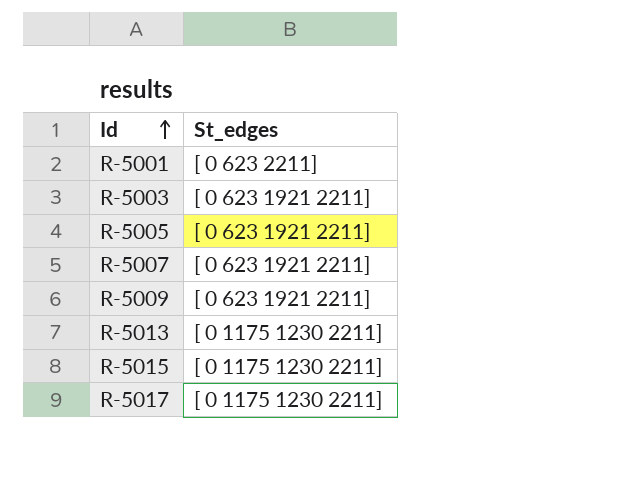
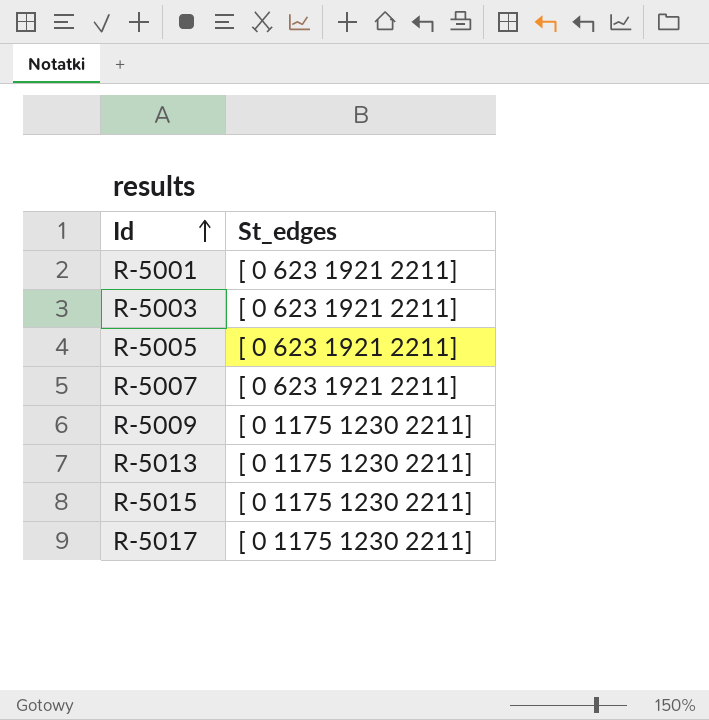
R-5001 | St_edges: [ 0 623 2211] -> [ 0 623 1921 2211]
R-5009 | St_edges: [ 0 623 1921 2211] -> [ 0 1175 1230 2211]

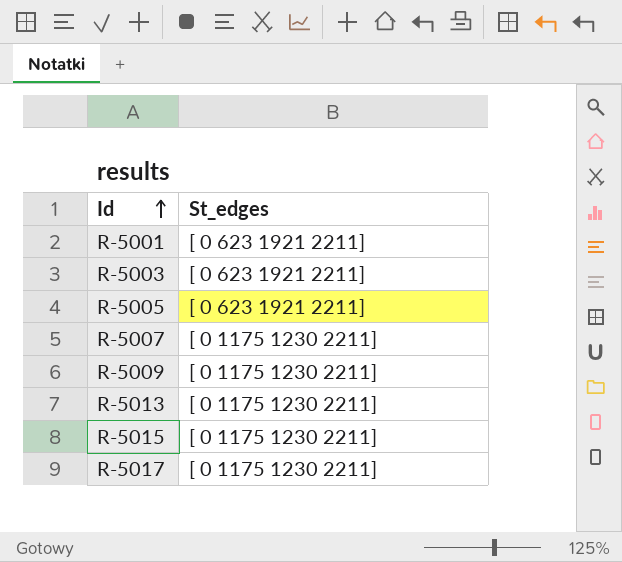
R-5007 | St_edges: [ 0 623 1921 2211] -> [ 0 1175 1230 2211]

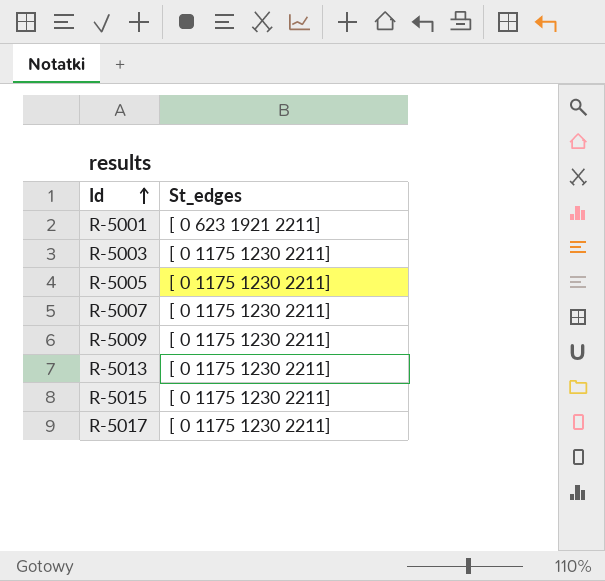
R-5003 | St_edges: [ 0 623 1921 2211] -> [ 0 1175 1230 2211]
R-5005 | St_edges: [ 0 623 1921 2211] -> [ 0 1175 1230 2211]

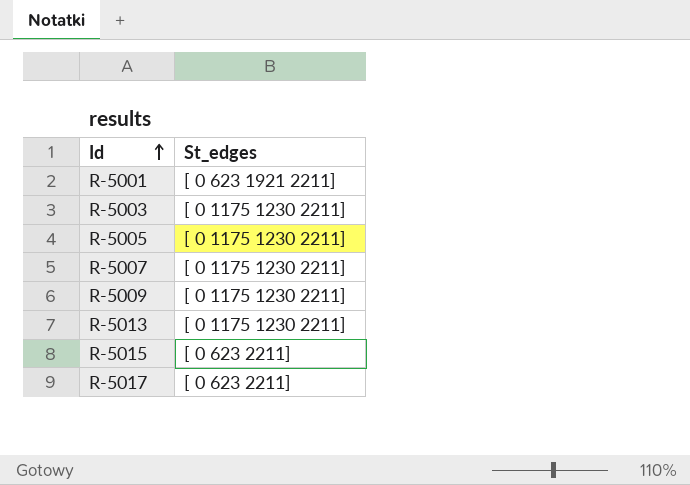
R-5015 | St_edges: [ 0 1175 1230 2211] -> [ 0 623 2211]
R-5017 | St_edges: [ 0 1175 1230 2211] -> [ 0 623 2211]

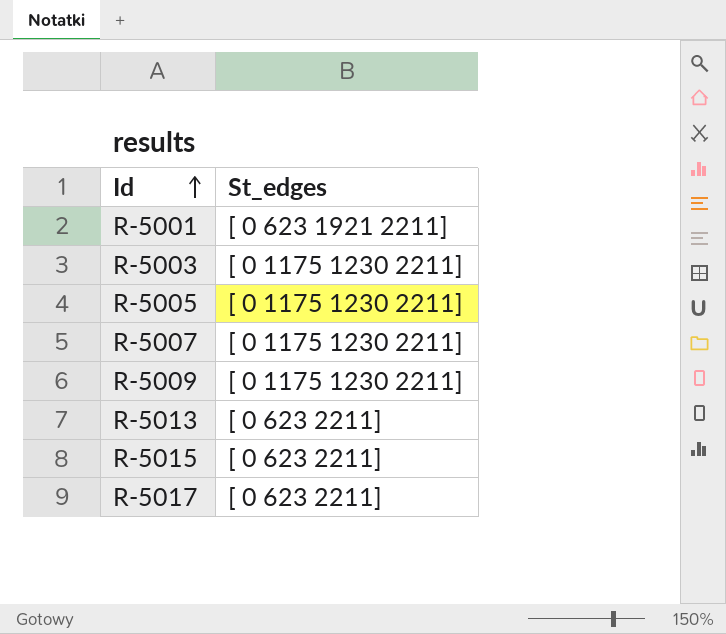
R-5013 | St_edges: [ 0 1175 1230 2211] -> [ 0 623 2211]

